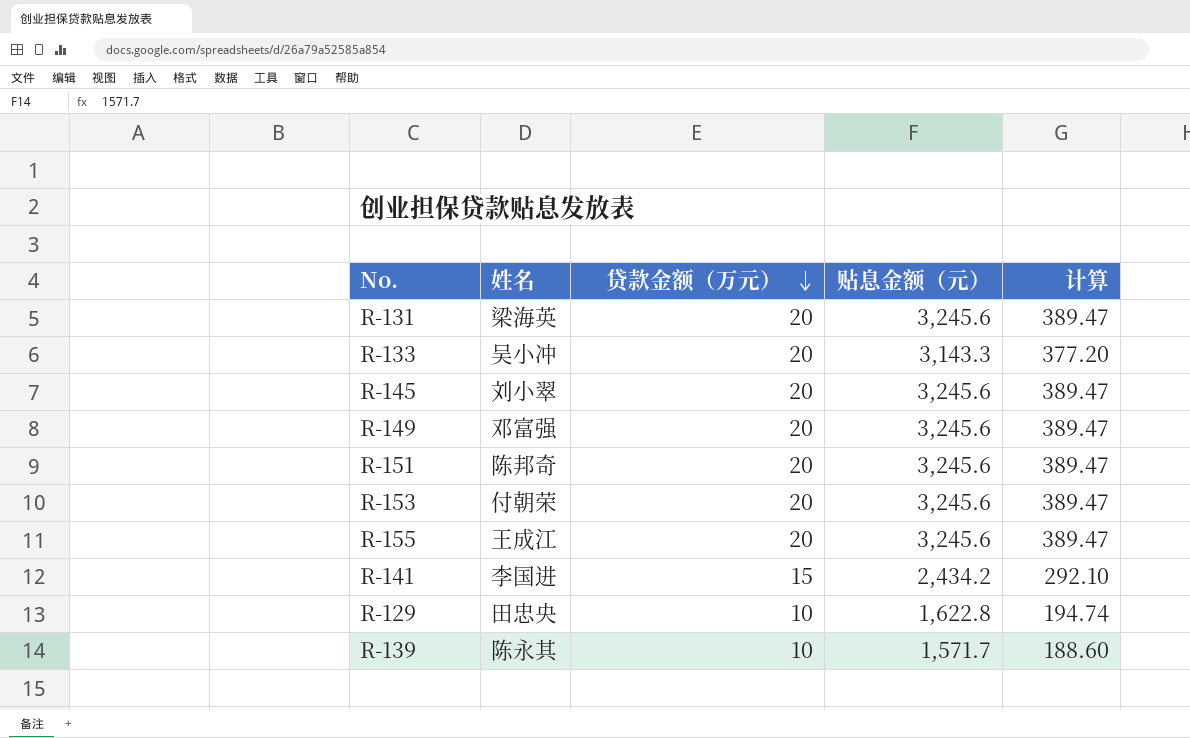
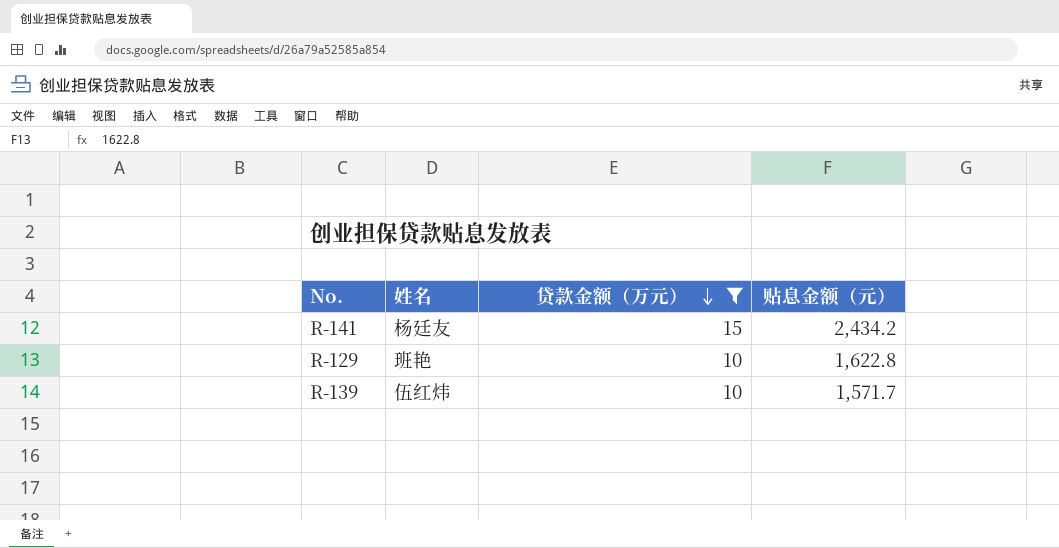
filter: none -> 贷款金额（万元） != 20
column 计算 | formula: [贴息金额（元）] * 0.12 -> none
R-141 | 姓名: 李国进 -> 杨廷友
R-129 | 姓名: 田忠央 -> 班艳
R-139 | 姓名: 陈永其 -> 伍红炜

